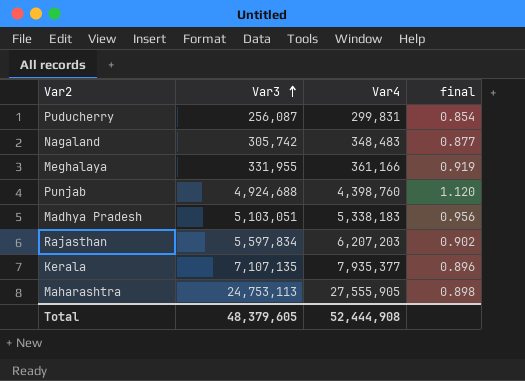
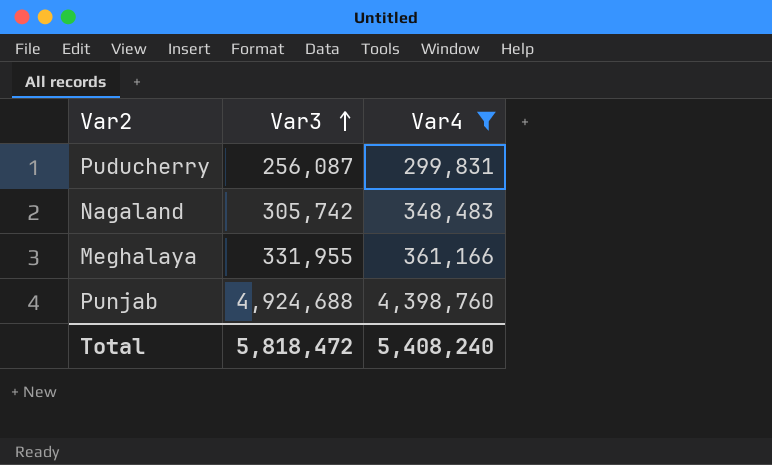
filter: none -> Var4 <= 4,398,760
column final | formula: [Var3] / [Var4] -> none
Total | Var3: 48,379,605 -> 5,818,472
Total | Var4: 52,444,908 -> 5,408,240

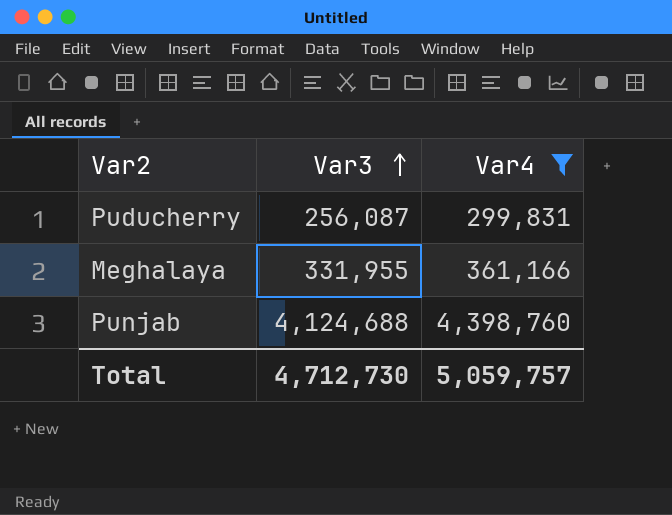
row Nagaland: 305,742 | 348,483 -> none
Punjab | Var3: 4,924,688 -> 4,124,688
Total | Var3: 5,818,472 -> 4,712,730
Total | Var4: 5,408,240 -> 5,059,757

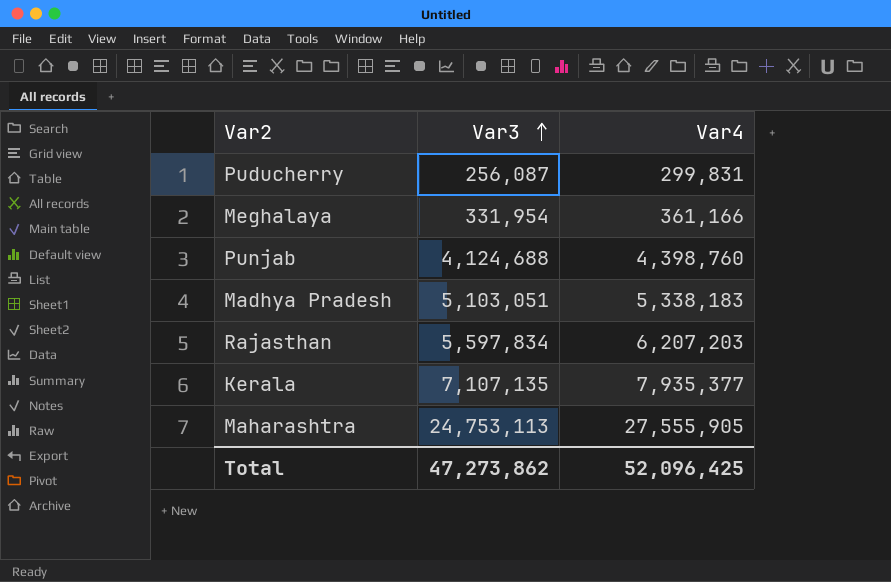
filter: Var4 <= 4,398,760 -> none
Meghalaya | Var3: 331,955 -> 331,954
Total | Var3: 4,712,730 -> 47,273,862
Total | Var4: 5,059,757 -> 52,096,425

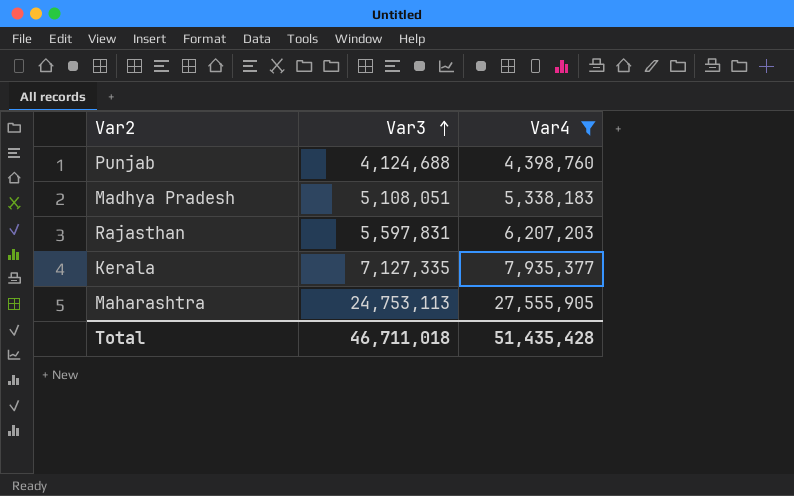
filter: none -> Var4 >= 4,398,760
Madhya Pradesh | Var3: 5,103,051 -> 5,108,051
Rajasthan | Var3: 5,597,834 -> 5,597,831
Kerala | Var3: 7,107,135 -> 7,127,335
Total | Var3: 47,273,862 -> 46,711,018
Total | Var4: 52,096,425 -> 51,435,428

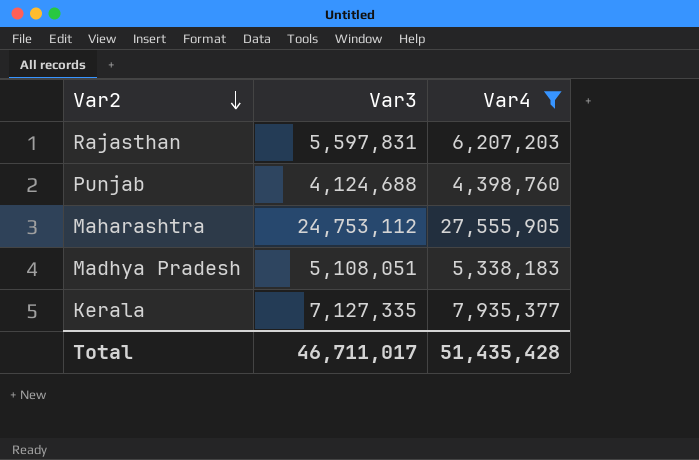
row order: Var3 ascending -> Var2 descending
Maharashtra | Var3: 24,753,113 -> 24,753,112
Total | Var3: 46,711,018 -> 46,711,017

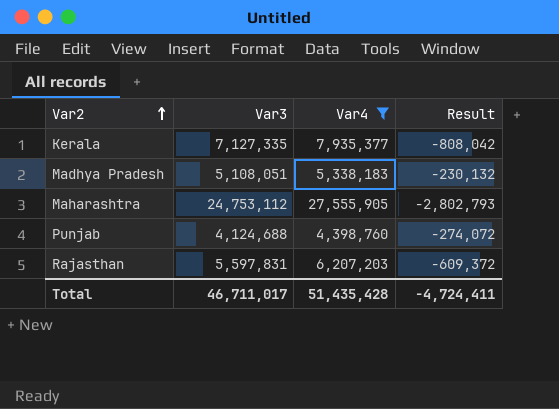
row order: Var2 descending -> Var2 ascending
column Result | formula: none -> [Var3] - [Var4]

